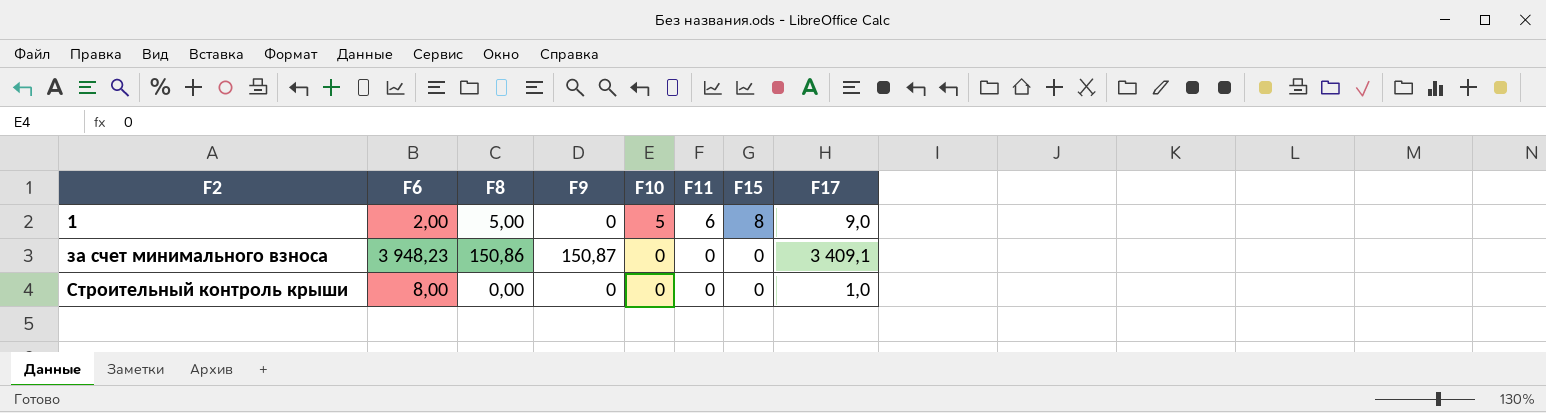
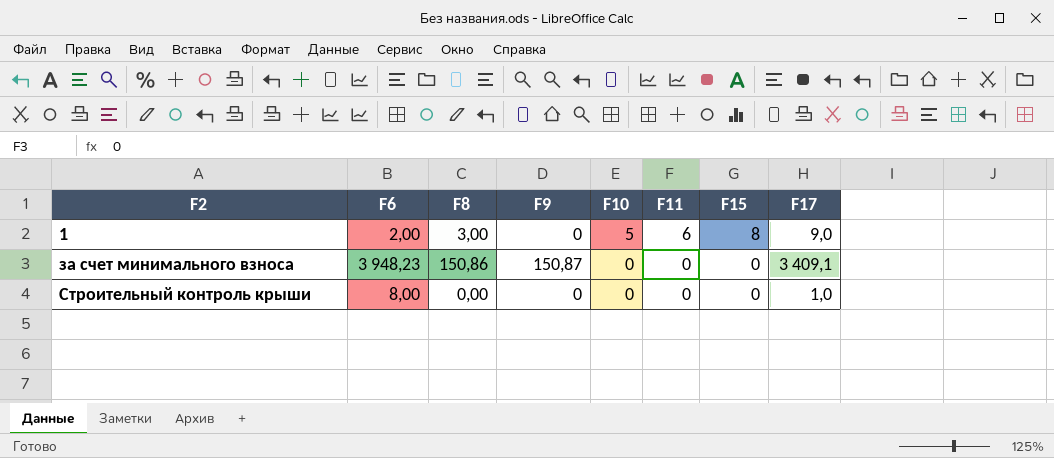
1 | F8: 5,00 -> 3,00

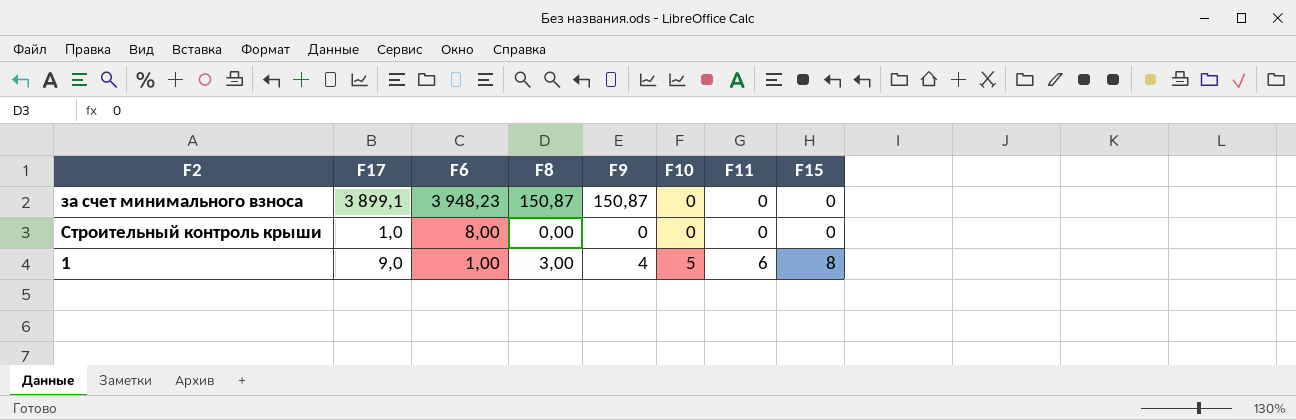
row order: F2 ascending -> F6 descending
column F17 | position: 8 -> 2
за счет минимального взноса | F17: 3 409,1 -> 3 899,1
за счет минимального взноса | F8: 150,86 -> 150,87
1 | F6: 2,00 -> 1,00
1 | F9: 0 -> 4

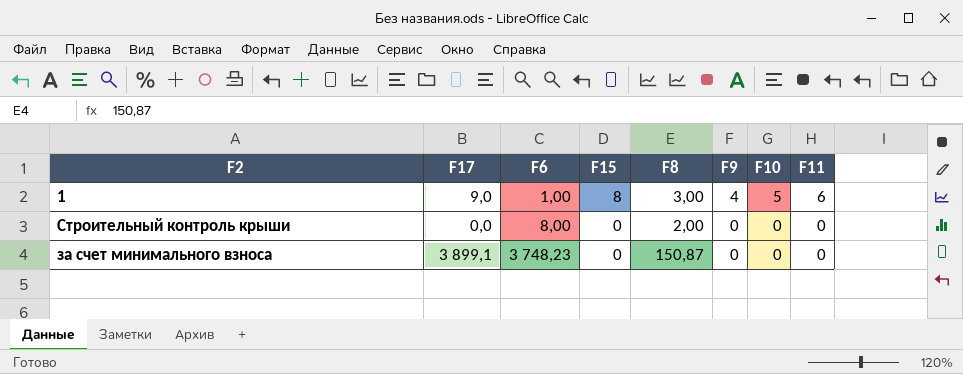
row order: F6 descending -> F6 ascending
column F15 | position: 8 -> 4
Строительный контроль крыши | F17: 1,0 -> 0,0
Строительный контроль крыши | F8: 0,00 -> 2,00
за счет минимального взноса | F6: 3 948,23 -> 3 748,23
за счет минимального взноса | F9: 150,87 -> 0

